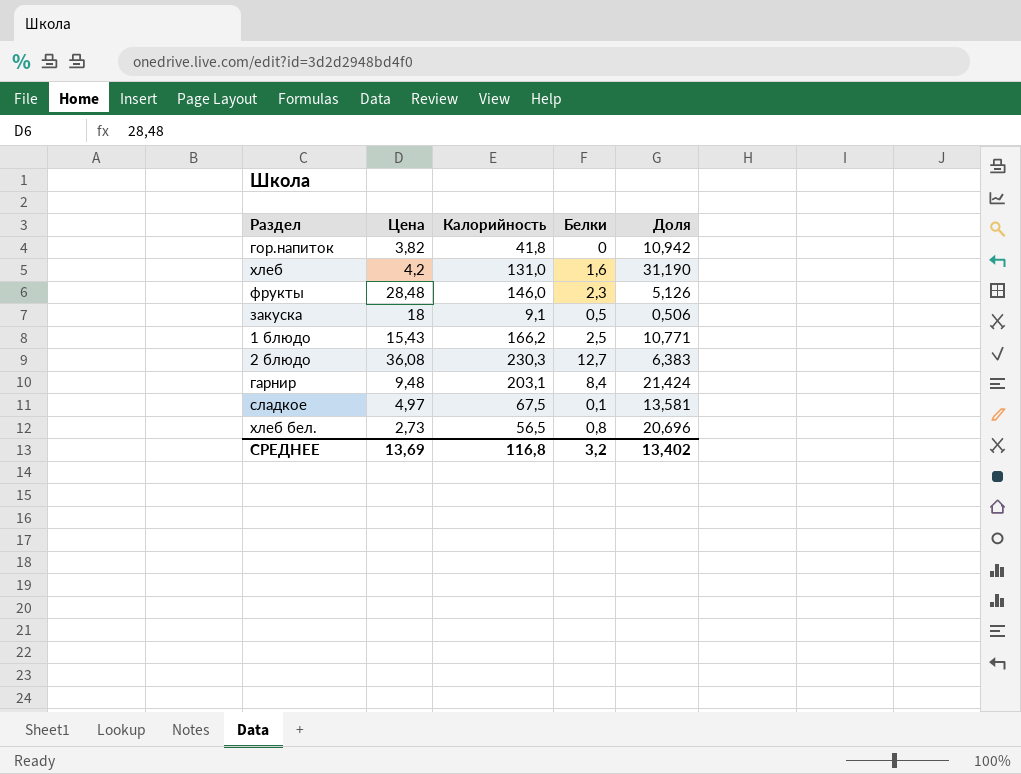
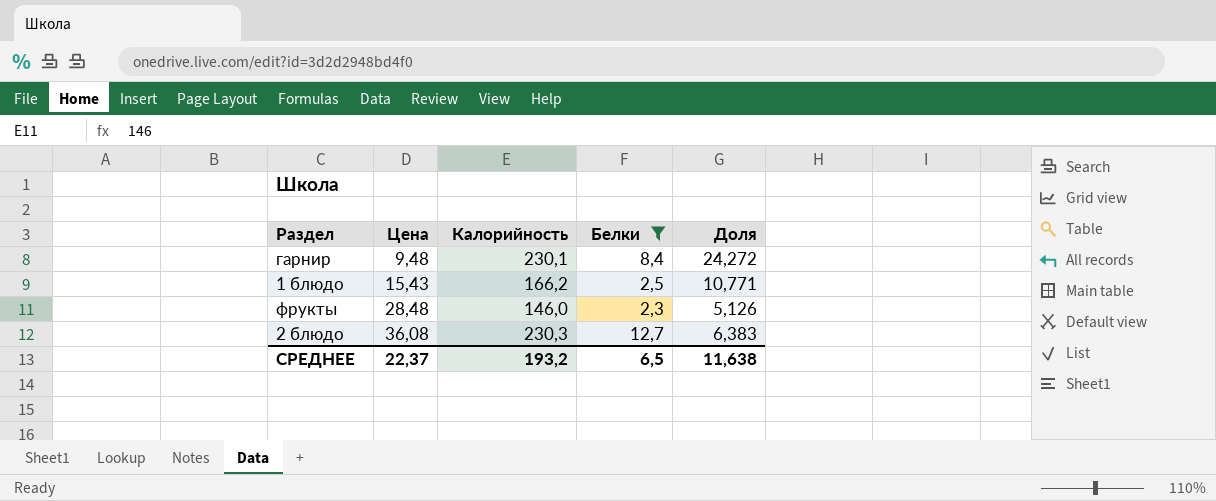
filter: none -> Белки >= 2,3
row order: none -> Цена ascending
гарнир | Калорийность: 203,1 -> 230,1
гарнир | Доля: 21,424 -> 24,272
СРЕДНЕЕ | Цена: 13,69 -> 22,37
СРЕДНЕЕ | Калорийность: 116,8 -> 193,2
СРЕДНЕЕ | Белки: 3,2 -> 6,5
СРЕДНЕЕ | Доля: 13,402 -> 11,638

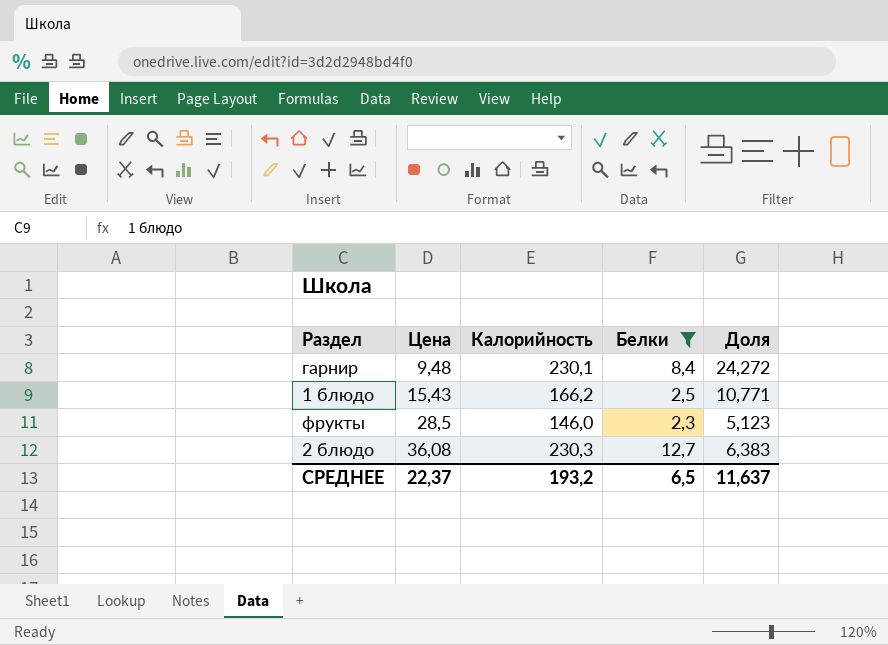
фрукты | Цена: 28,48 -> 28,5
фрукты | Доля: 5,126 -> 5,123
СРЕДНЕЕ | Доля: 11,638 -> 11,637

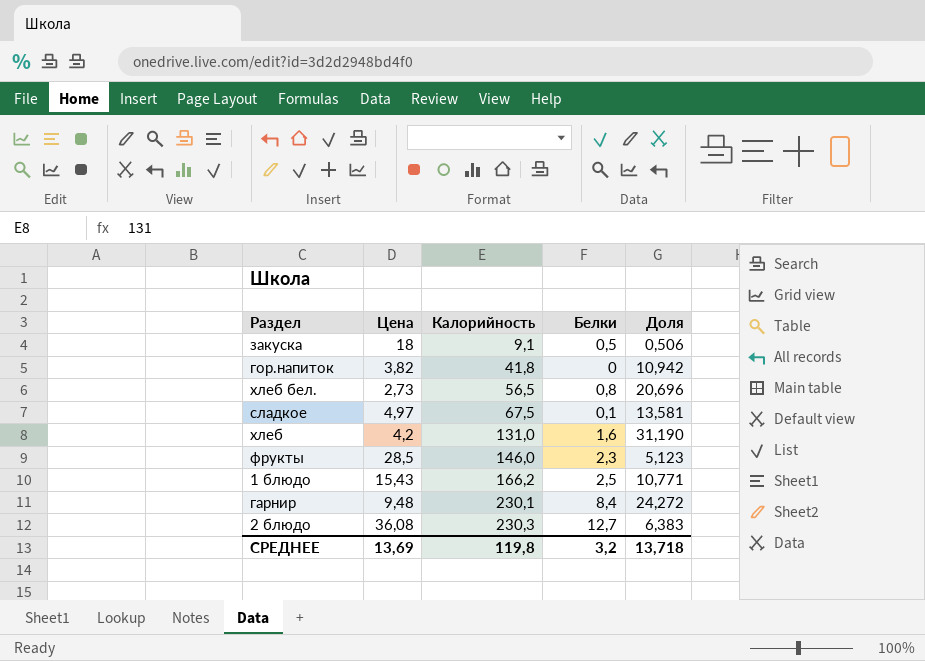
filter: Белки >= 2,3 -> none
row order: Цена ascending -> Калорийность ascending
СРЕДНЕЕ | Цена: 22,37 -> 13,69
СРЕДНЕЕ | Калорийность: 193,2 -> 119,8
СРЕДНЕЕ | Белки: 6,5 -> 3,2
СРЕДНЕЕ | Доля: 11,637 -> 13,718

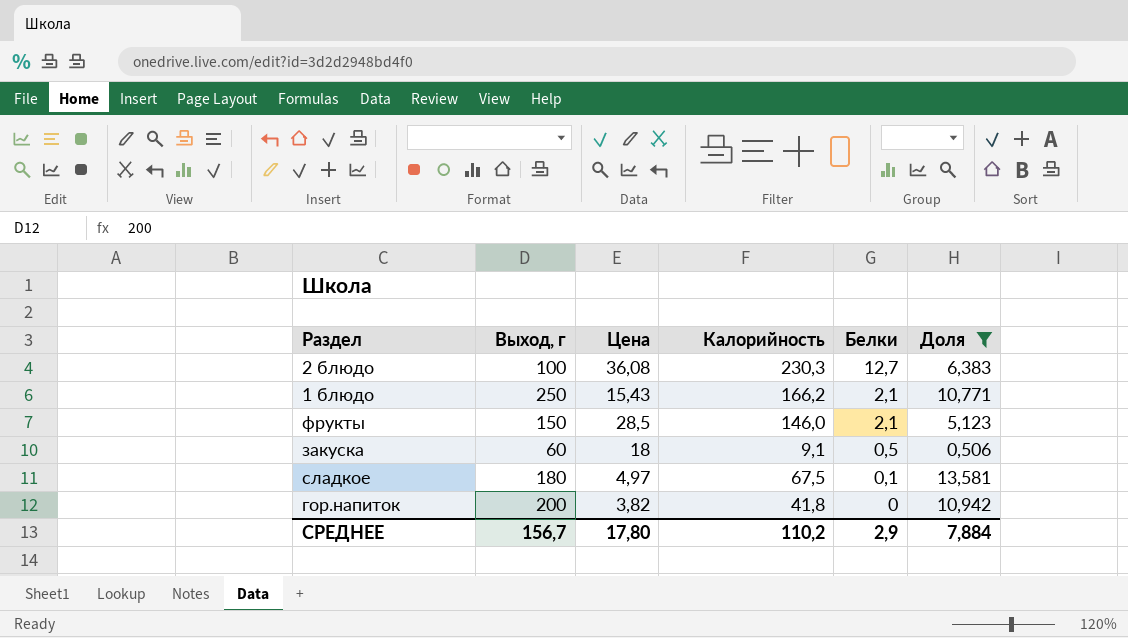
filter: none -> Доля <= 13,581
row order: Калорийность ascending -> Белки descending
column Выход, г | position: none -> 2
1 блюдо | Белки: 2,5 -> 2,1
фрукты | Белки: 2,3 -> 2,1
СРЕДНЕЕ | Цена: 13,69 -> 17,80
СРЕДНЕЕ | Калорийность: 119,8 -> 110,2
СРЕДНЕЕ | Белки: 3,2 -> 2,9
СРЕДНЕЕ | Доля: 13,718 -> 7,884

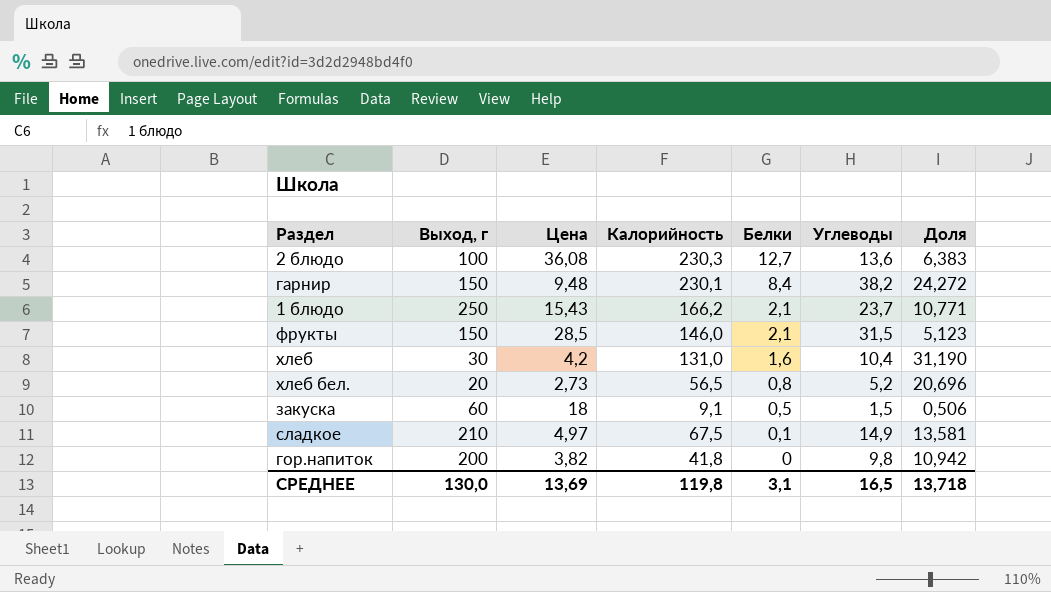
filter: Доля <= 13,581 -> none
column Углеводы | position: none -> 6
сладкое | Выход, г: 180 -> 210
СРЕДНЕЕ | Выход, г: 156,7 -> 130,0
СРЕДНЕЕ | Цена: 17,80 -> 13,69
СРЕДНЕЕ | Калорийность: 110,2 -> 119,8
СРЕДНЕЕ | Белки: 2,9 -> 3,1
СРЕДНЕЕ | Доля: 7,884 -> 13,718

